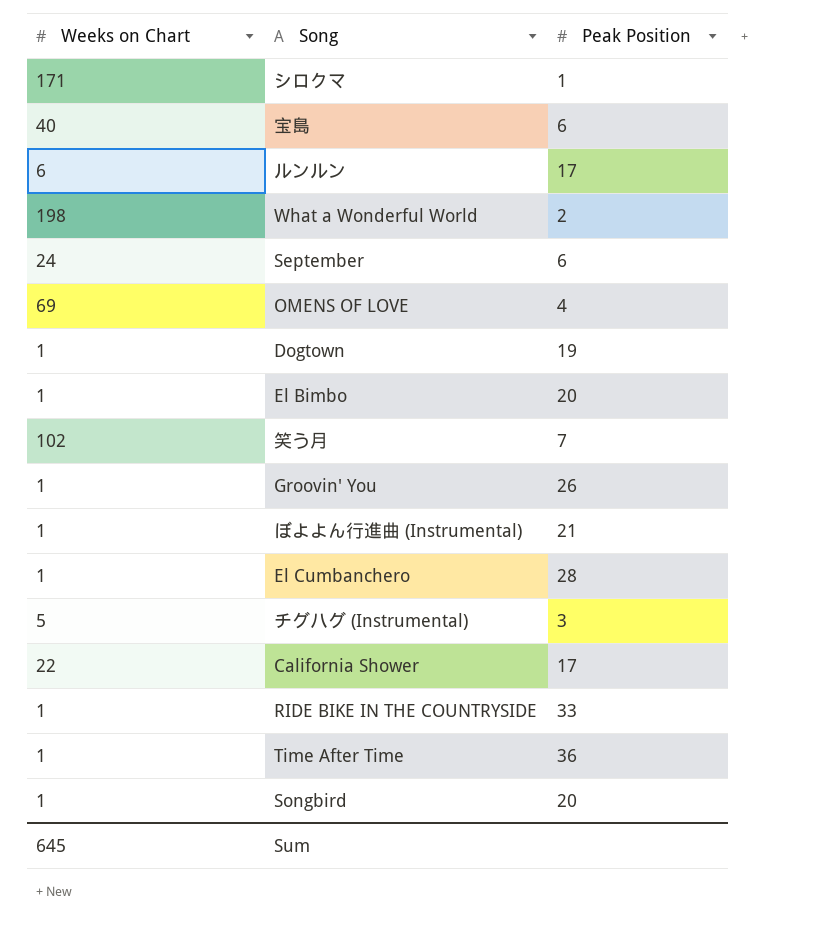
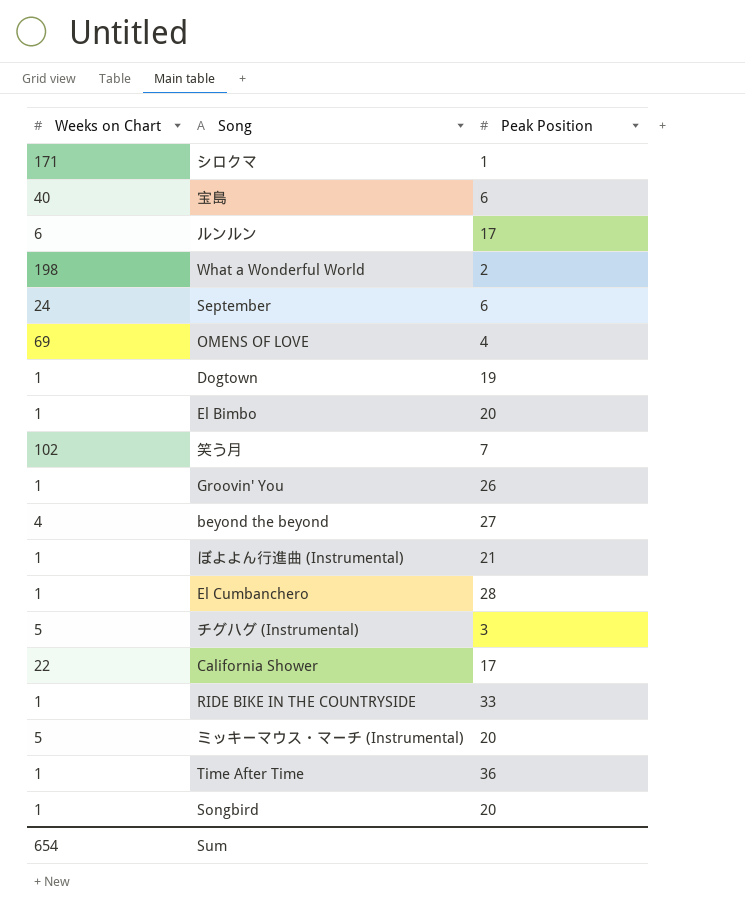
row beyond the beyond: none -> 4 | 27
row ミッキーマウス・マーチ (Instrumental): none -> 5 | 20
Sum | Weeks on Chart: 645 -> 654

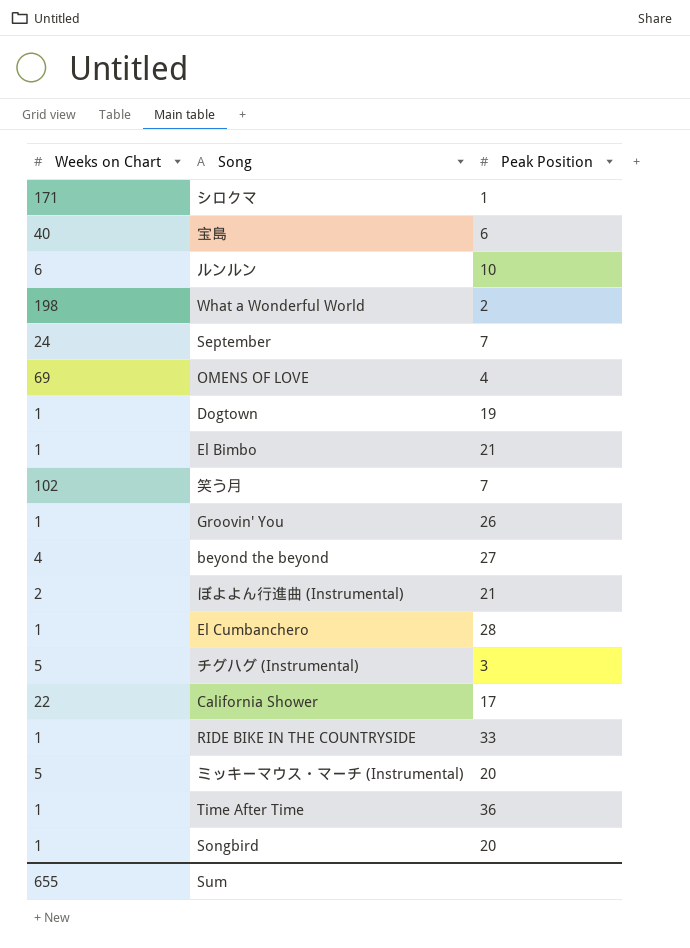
ルンルン | Peak Position: 17 -> 10
September | Peak Position: 6 -> 7
El Bimbo | Peak Position: 20 -> 21
ぼよよん行進曲 (Instrumental) | Weeks on Chart: 1 -> 2
Sum | Weeks on Chart: 654 -> 655

